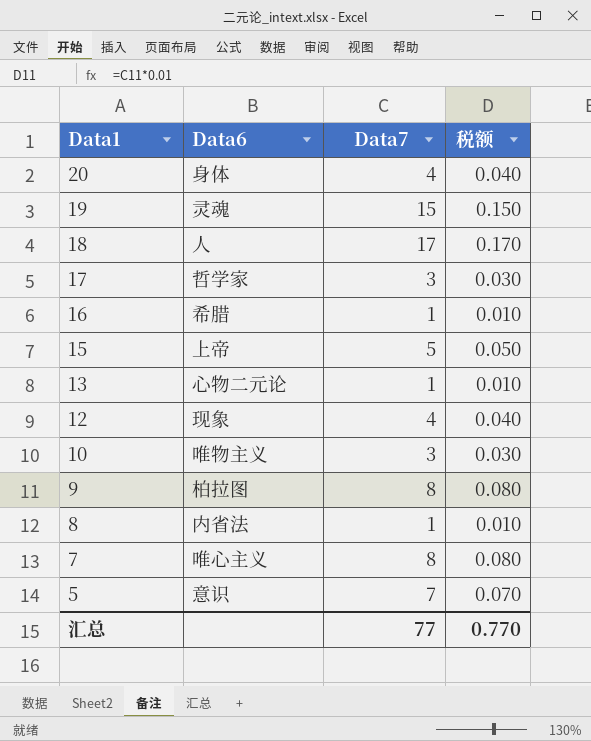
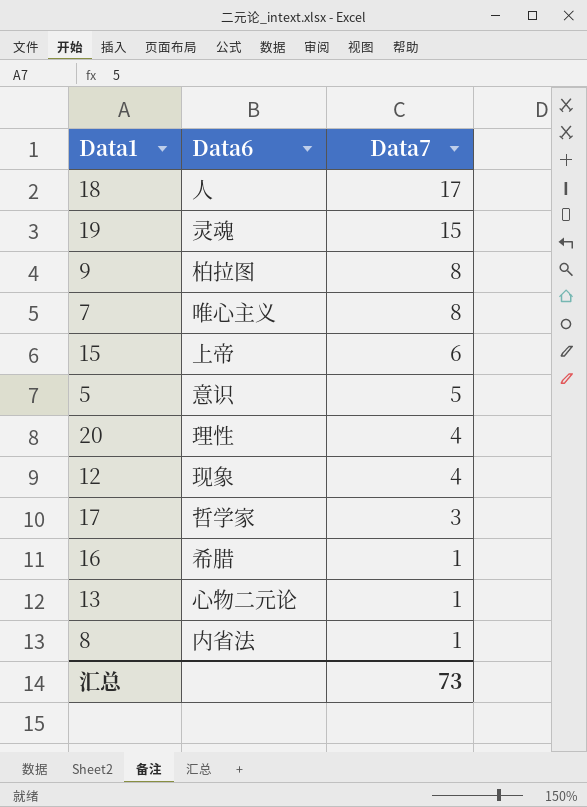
row order: Data1 descending -> Data7 descending
column 税额 | formula: [Data7] * 0.01 -> none
row 10: 唯物主义 | 3 | 0.030 -> none
15 | Data7: 5 -> 6
5 | Data7: 7 -> 5
20 | Data6: 身体 -> 理性
汇总 | Data7: 77 -> 73

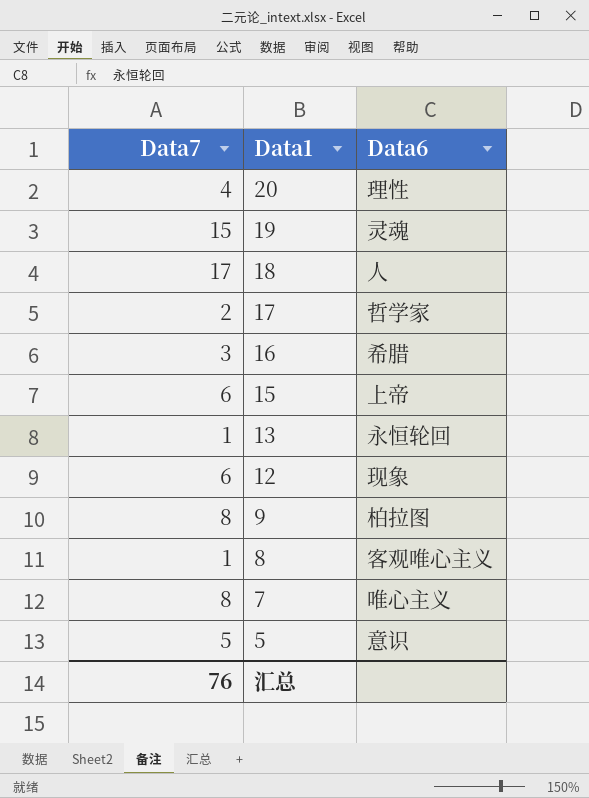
row order: Data7 descending -> Data1 descending
column Data7 | position: 3 -> 1
17 | Data7: 3 -> 2
16 | Data7: 1 -> 3
13 | Data6: 心物二元论 -> 永恒轮回
12 | Data7: 4 -> 6
8 | Data6: 内省法 -> 客观唯心主义
汇总 | Data7: 73 -> 76

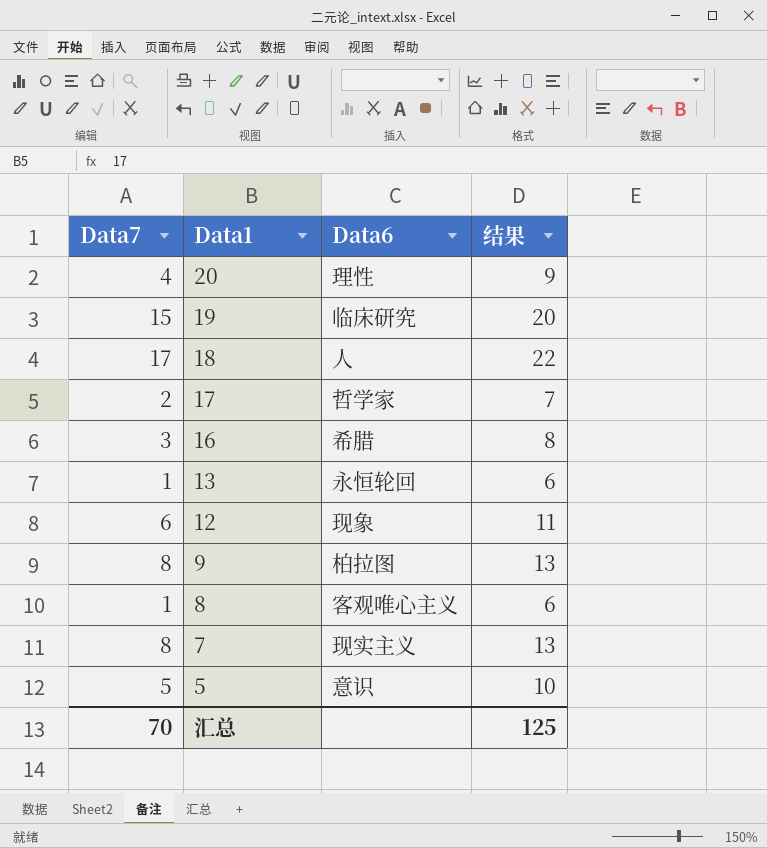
column 结果 | formula: none -> [Data7] + 5
row 15: 6 | 上帝 -> none
19 | Data6: 灵魂 -> 临床研究
7 | Data6: 唯心主义 -> 现实主义
汇总 | Data7: 76 -> 70

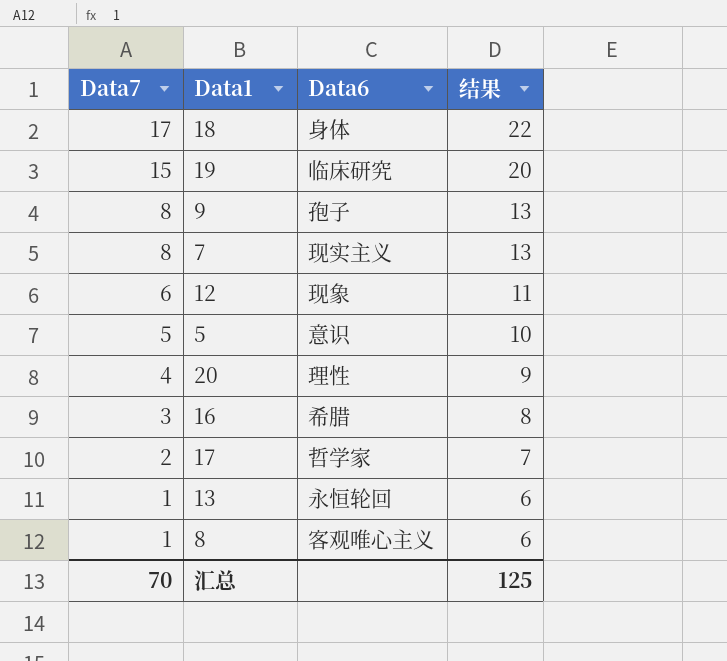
row order: Data1 descending -> Data7 descending
18 | Data6: 人 -> 身体
9 | Data6: 柏拉图 -> 孢子

